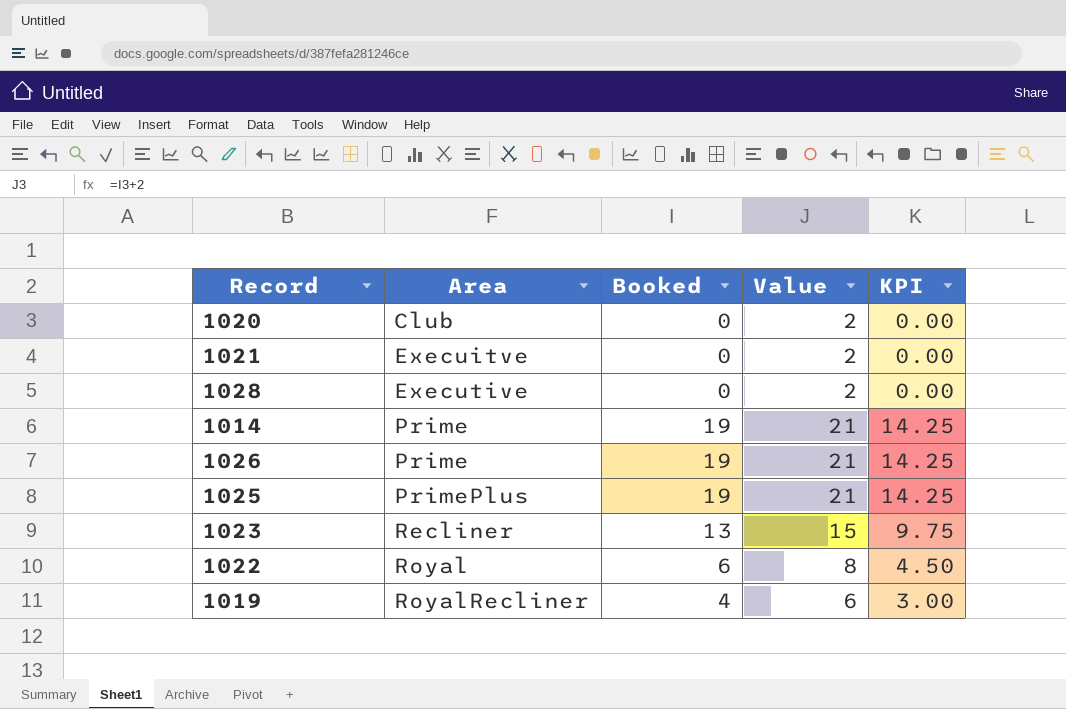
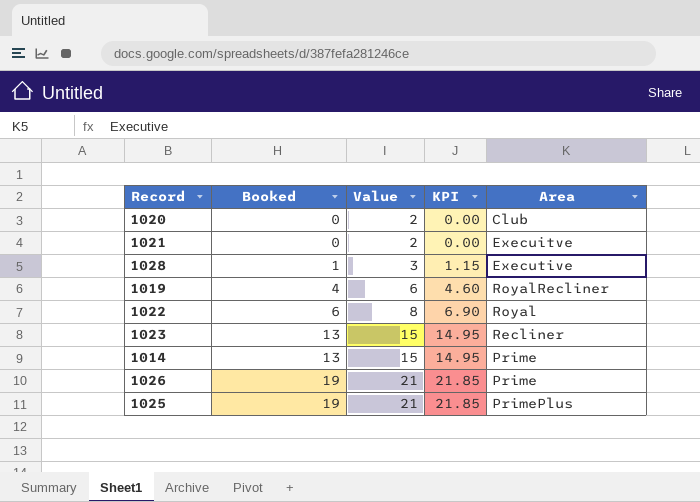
row order: Area ascending -> Booked ascending
column KPI | formula: [Booked] * 0.75 -> [Booked] * 1.15
column Area | position: 2 -> 5
1028 | Booked: 0 -> 1
1028 | Value: 2 -> 3
1014 | Booked: 19 -> 13
1014 | Value: 21 -> 15

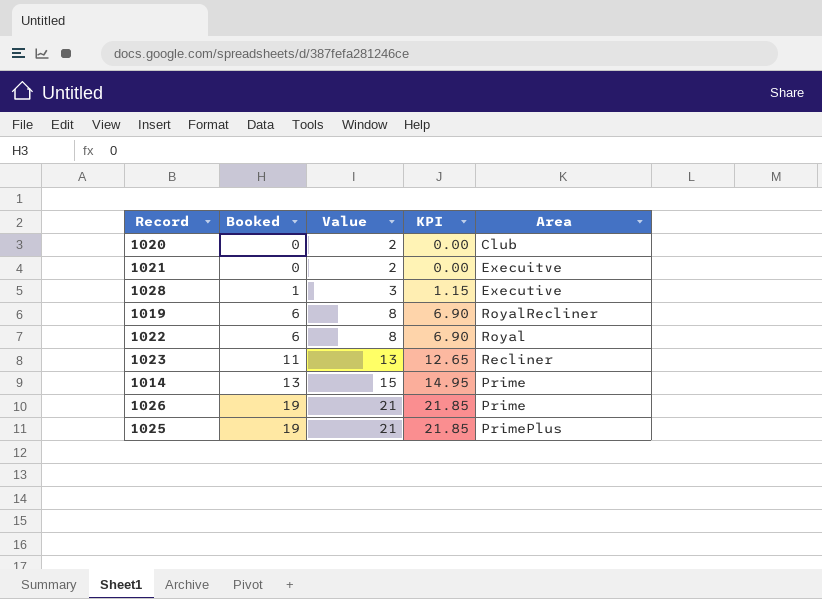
1019 | Booked: 4 -> 6
1019 | Value: 6 -> 8
1019 | KPI: 4.60 -> 6.90
1023 | Booked: 13 -> 11
1023 | Value: 15 -> 13
1023 | KPI: 14.95 -> 12.65

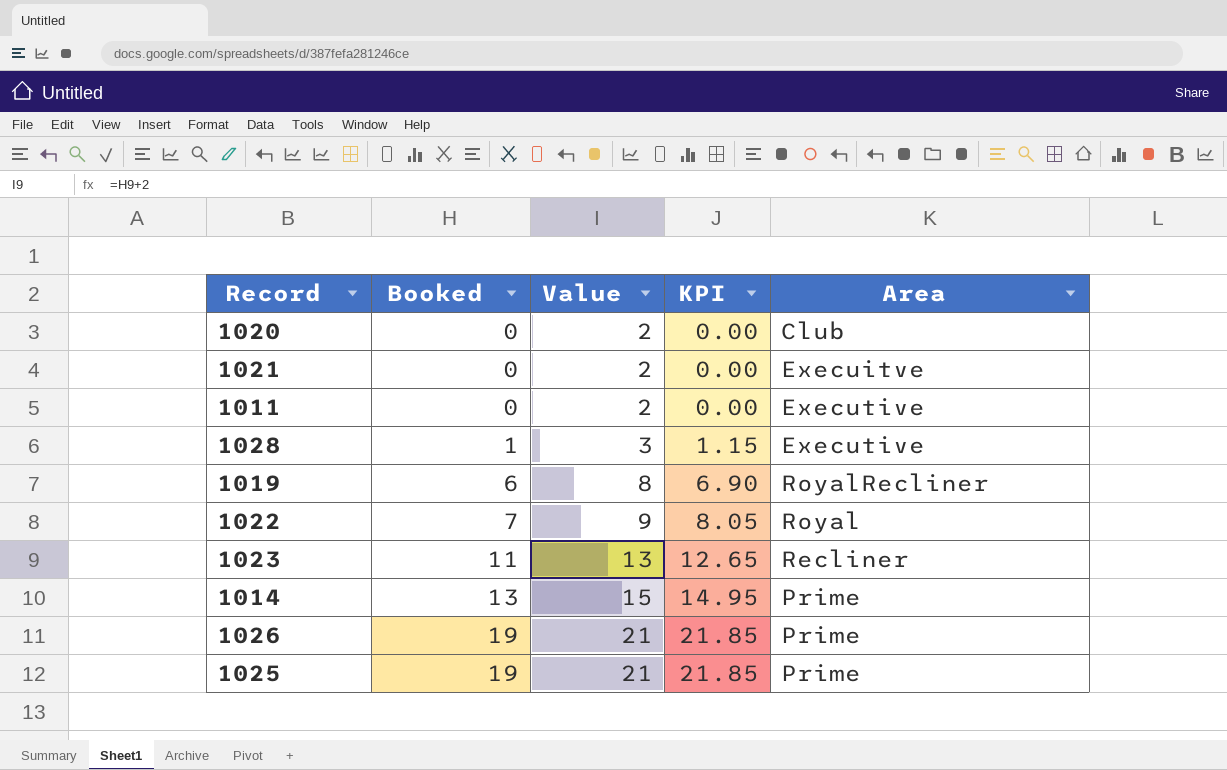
row 1011: none -> 0 | 2 | 0.00 | Executive
1022 | Booked: 6 -> 7
1022 | Value: 8 -> 9
1022 | KPI: 6.90 -> 8.05
1025 | Area: PrimePlus -> Prime

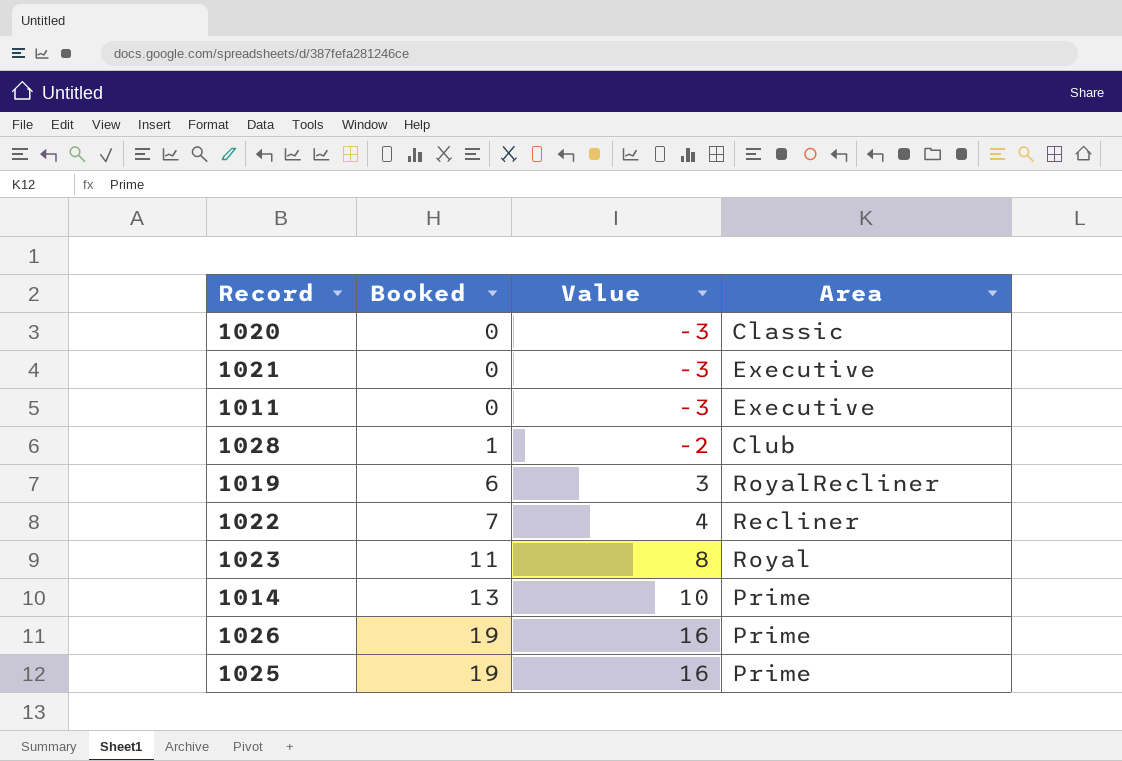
column KPI | formula: [Booked] * 1.15 -> none
column Value | formula: [Booked] + 2 -> [Booked] - 3
1020 | Area: Club -> Classic
1021 | Area: Execuitve -> Executive
1028 | Area: Executive -> Club
1022 | Area: Royal -> Recliner
1023 | Area: Recliner -> Royal

